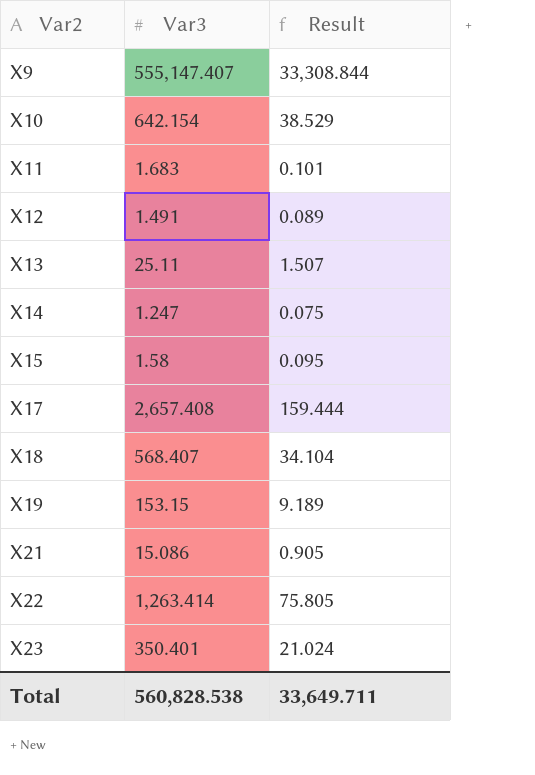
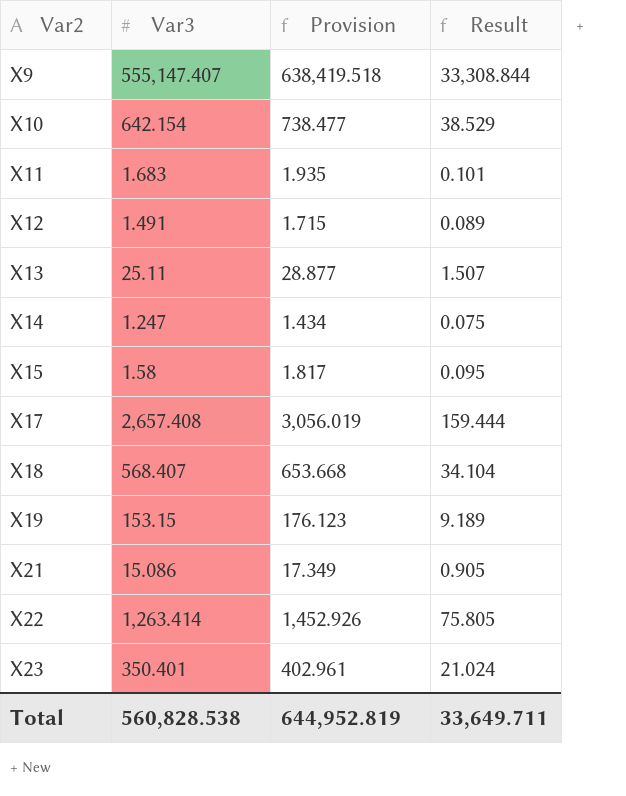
column Provision | formula: none -> [Var3] * 1.15

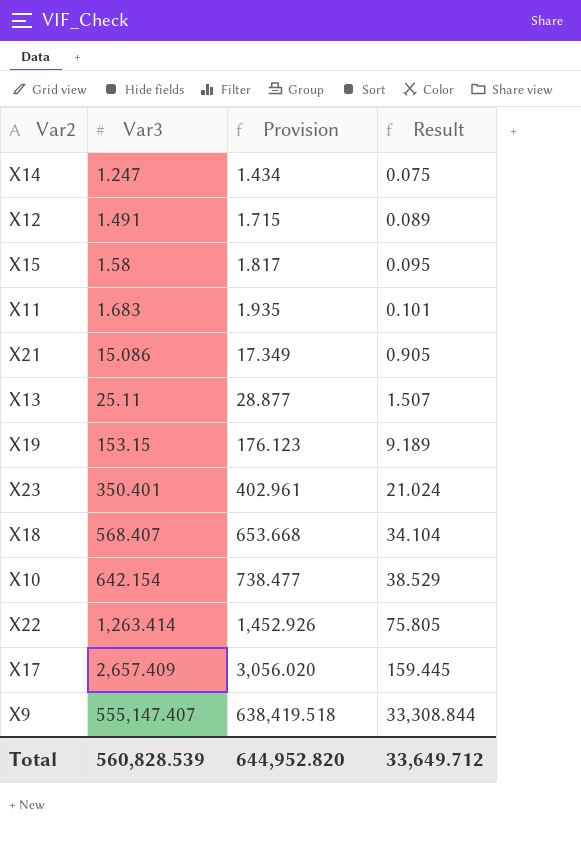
row order: Var2 ascending -> Var3 ascending
X17 | Var3: 2,657.408 -> 2,657.409
X17 | Provision: 3,056.019 -> 3,056.020
X17 | Result: 159.444 -> 159.445
Total | Var3: 560,828.538 -> 560,828.539
Total | Provision: 644,952.819 -> 644,952.820
Total | Result: 33,649.711 -> 33,649.712

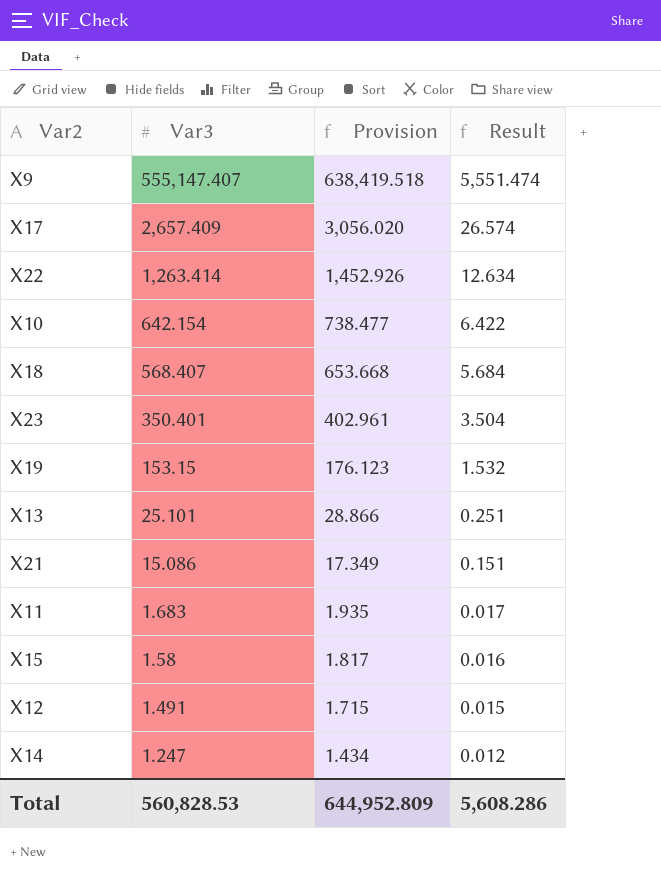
row order: Var3 ascending -> Var3 descending
column Result | formula: [Var3] * 0.06 -> [Var3] * 0.01
X13 | Var3: 25.11 -> 25.101
X13 | Provision: 28.877 -> 28.866
Total | Var3: 560,828.539 -> 560,828.53
Total | Provision: 644,952.820 -> 644,952.809
Total | Result: 33,649.712 -> 5,608.286

